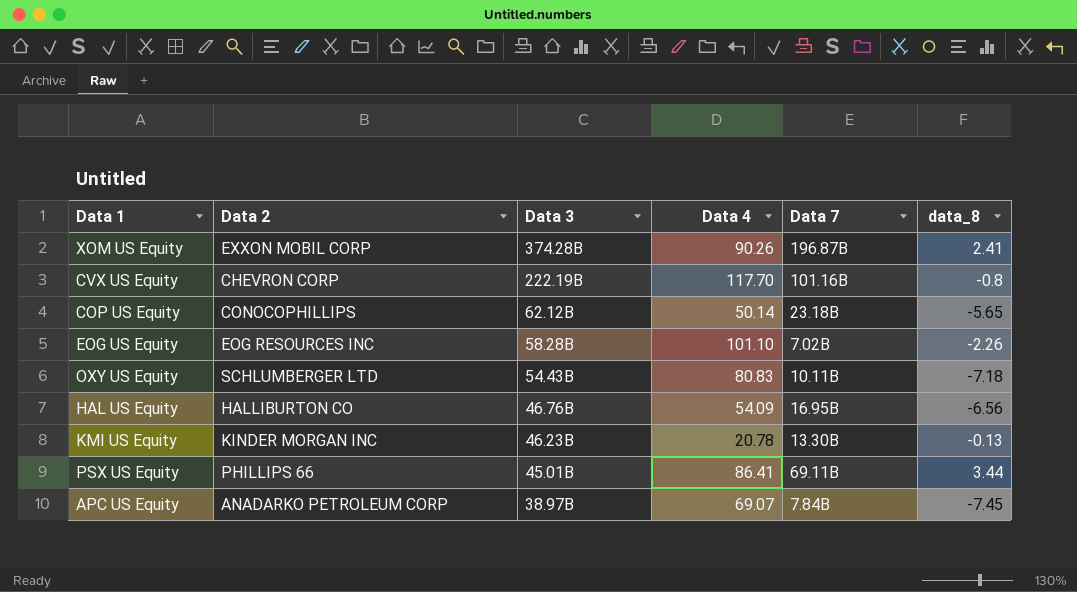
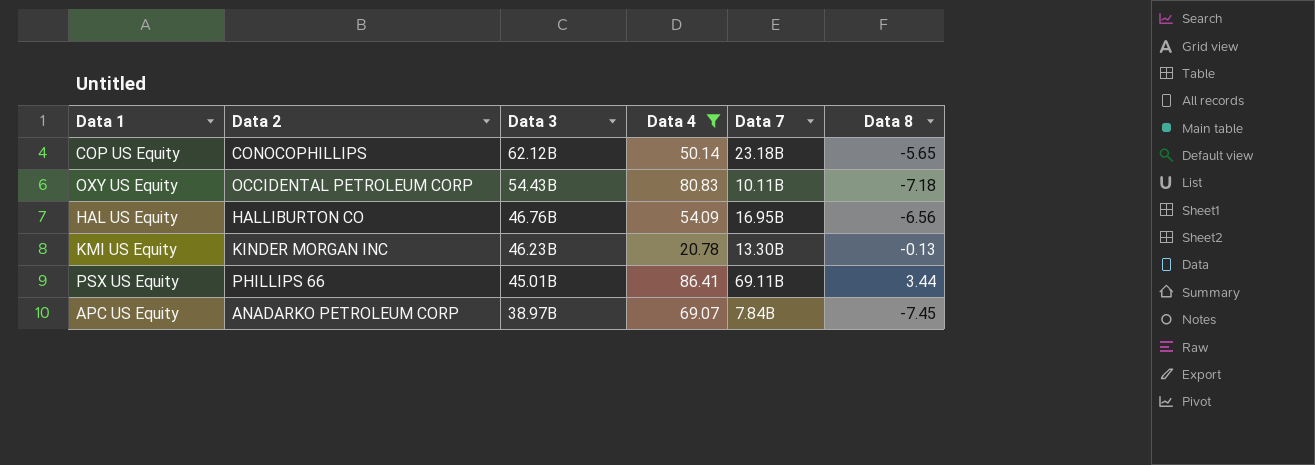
filter: none -> Data 4 <= 86.41
column name: data_8 -> Data 8
OXY US Equity | Data 2: SCHLUMBERGER LTD -> OCCIDENTAL PETROLEUM CORP

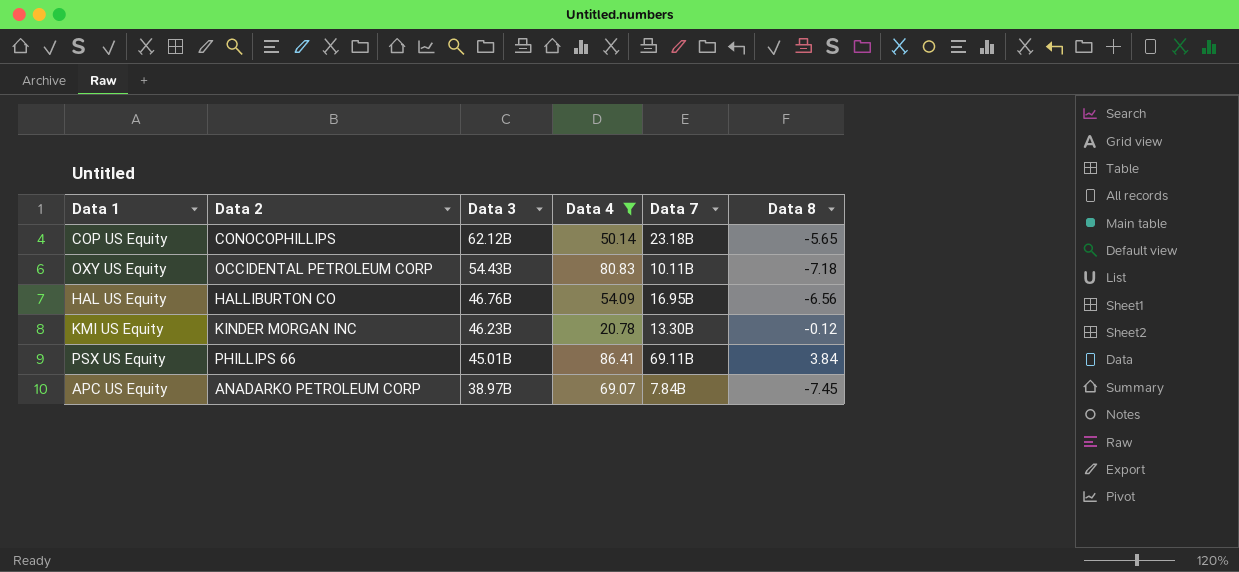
KMI US Equity | Data 8: -0.13 -> -0.12
PSX US Equity | Data 8: 3.44 -> 3.84

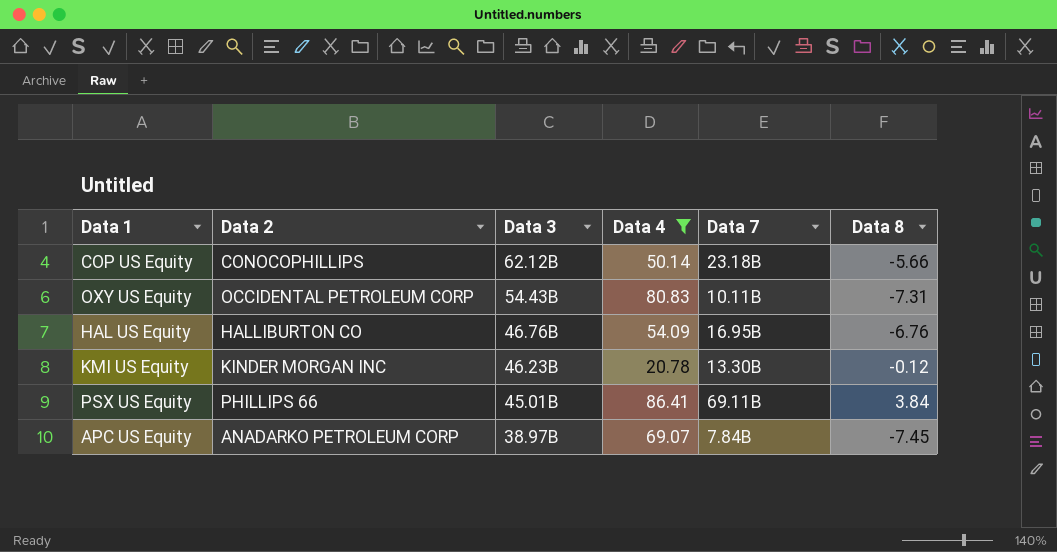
COP US Equity | Data 8: -5.65 -> -5.66
OXY US Equity | Data 8: -7.18 -> -7.31
HAL US Equity | Data 8: -6.56 -> -6.76

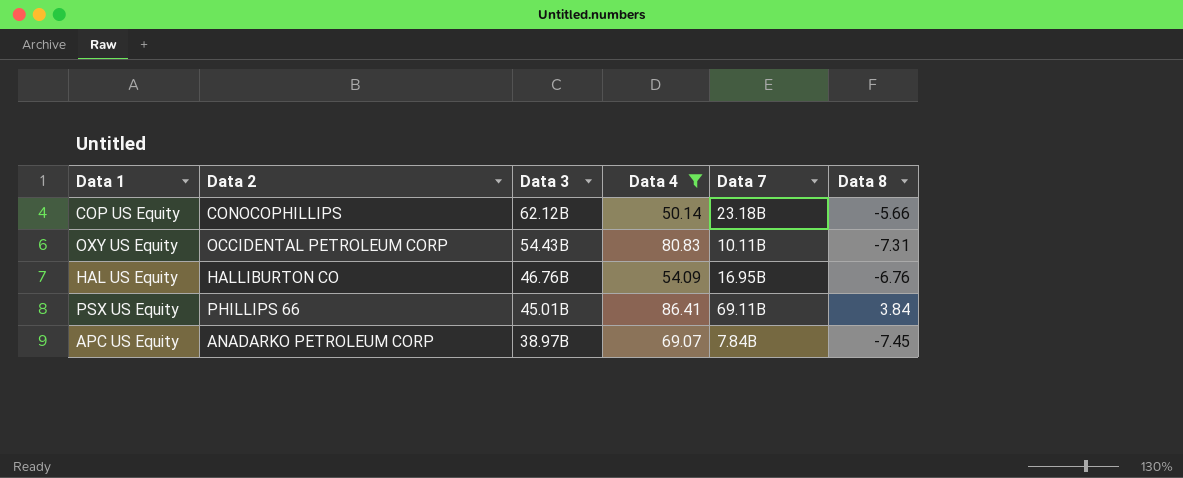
row KMI US Equity: KINDER MORGAN INC | 46.23B | 20.78 | 13.30B | -0.12 -> none

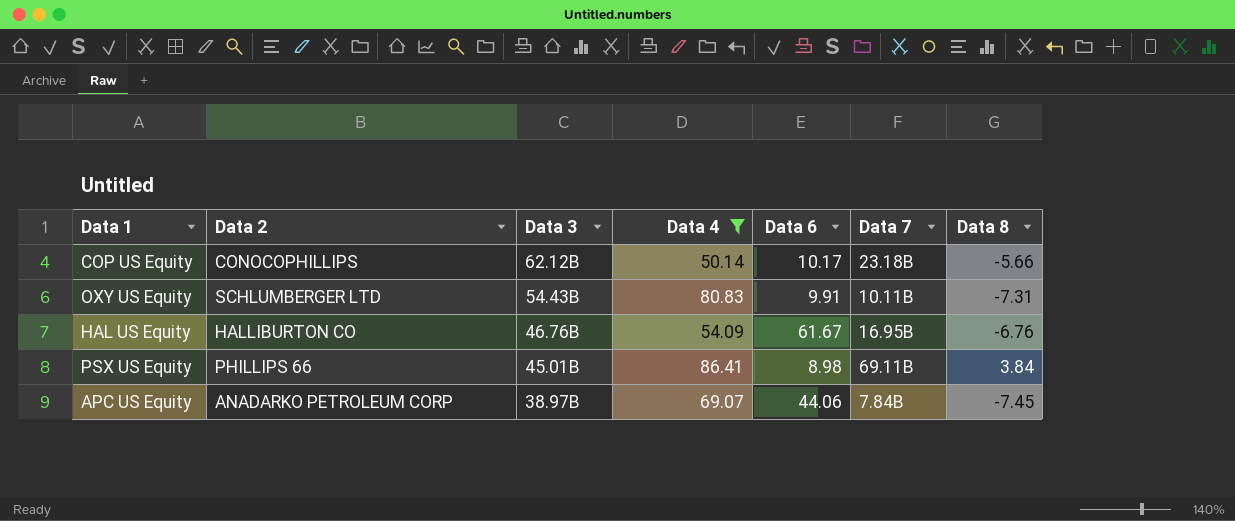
column Data 6 | position: none -> 5
OXY US Equity | Data 2: OCCIDENTAL PETROLEUM CORP -> SCHLUMBERGER LTD

